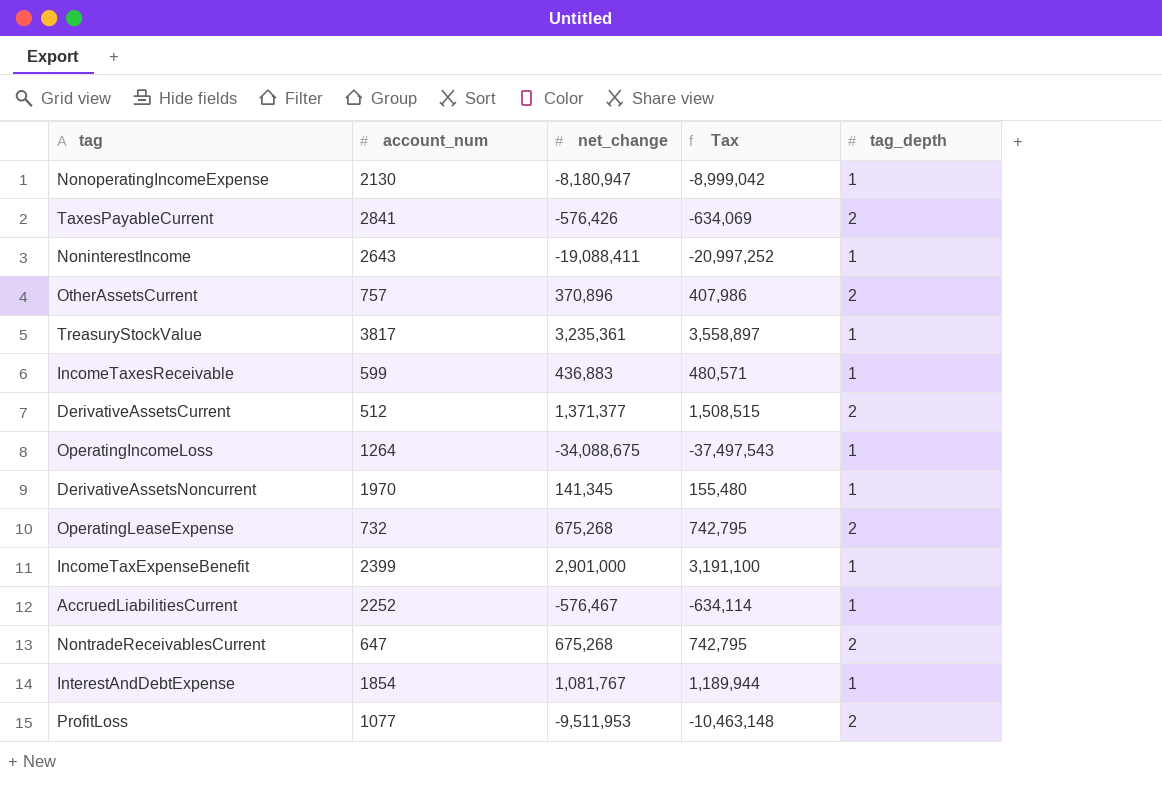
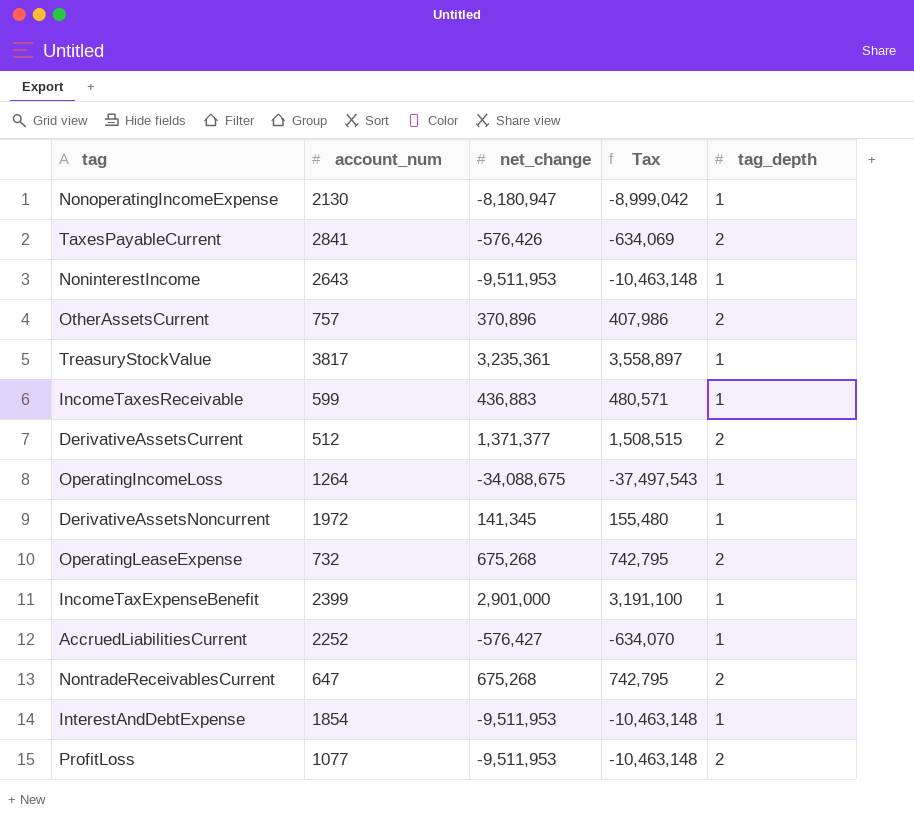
NoninterestIncome | net_change: -19,088,411 -> -9,511,953
NoninterestIncome | Tax: -20,997,252 -> -10,463,148
DerivativeAssetsNoncurrent | account_num: 1970 -> 1972
AccruedLiabilitiesCurrent | net_change: -576,467 -> -576,427
AccruedLiabilitiesCurrent | Tax: -634,114 -> -634,070
InterestAndDebtExpense | net_change: 1,081,767 -> -9,511,953
InterestAndDebtExpense | Tax: 1,189,944 -> -10,463,148

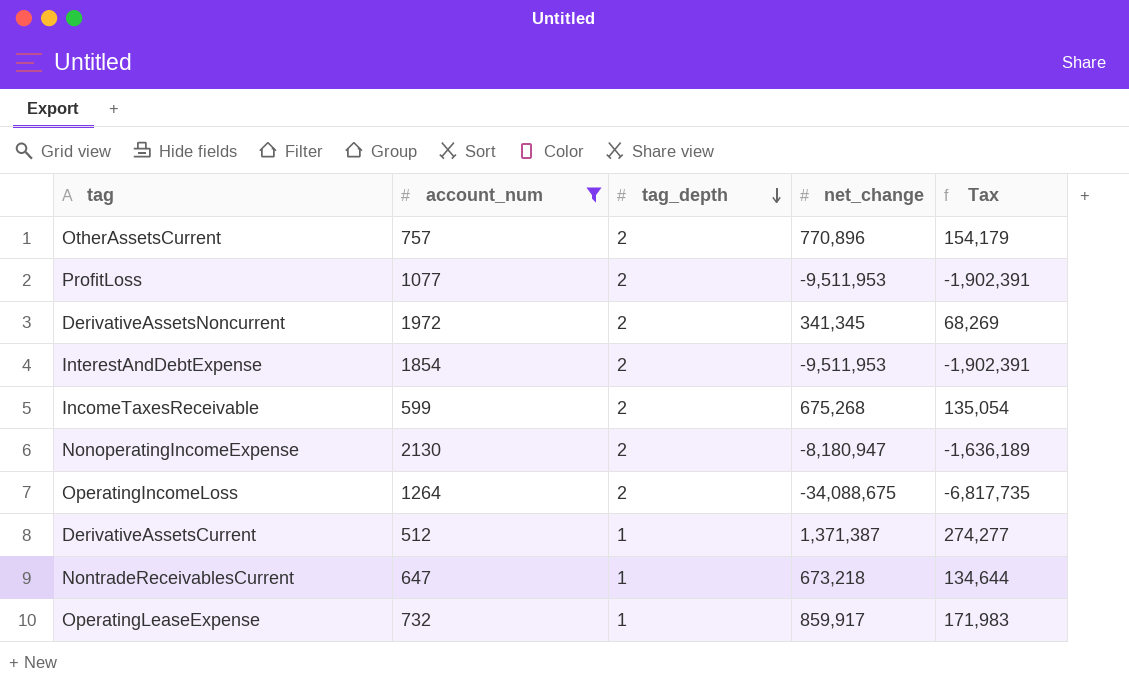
filter: none -> account_num <= 2130
row order: none -> tag_depth descending
column tag_depth | position: 5 -> 3
column Tax | formula: [net_change] * 1.1 -> [net_change] * 0.2
OtherAssetsCurrent | net_change: 370,896 -> 770,896
DerivativeAssetsNoncurrent | tag_depth: 1 -> 2
DerivativeAssetsNoncurrent | net_change: 141,345 -> 341,345
InterestAndDebtExpense | tag_depth: 1 -> 2
IncomeTaxesReceivable | tag_depth: 1 -> 2
IncomeTaxesReceivable | net_change: 436,883 -> 675,268
NonoperatingIncomeExpense | tag_depth: 1 -> 2
OperatingIncomeLoss | tag_depth: 1 -> 2
DerivativeAssetsCurrent | tag_depth: 2 -> 1
DerivativeAssetsCurrent | net_change: 1,371,377 -> 1,371,387
NontradeReceivablesCurrent | tag_depth: 2 -> 1
NontradeReceivablesCurrent | net_change: 675,268 -> 673,218
OperatingLeaseExpense | tag_depth: 2 -> 1
OperatingLeaseExpense | net_change: 675,268 -> 859,917

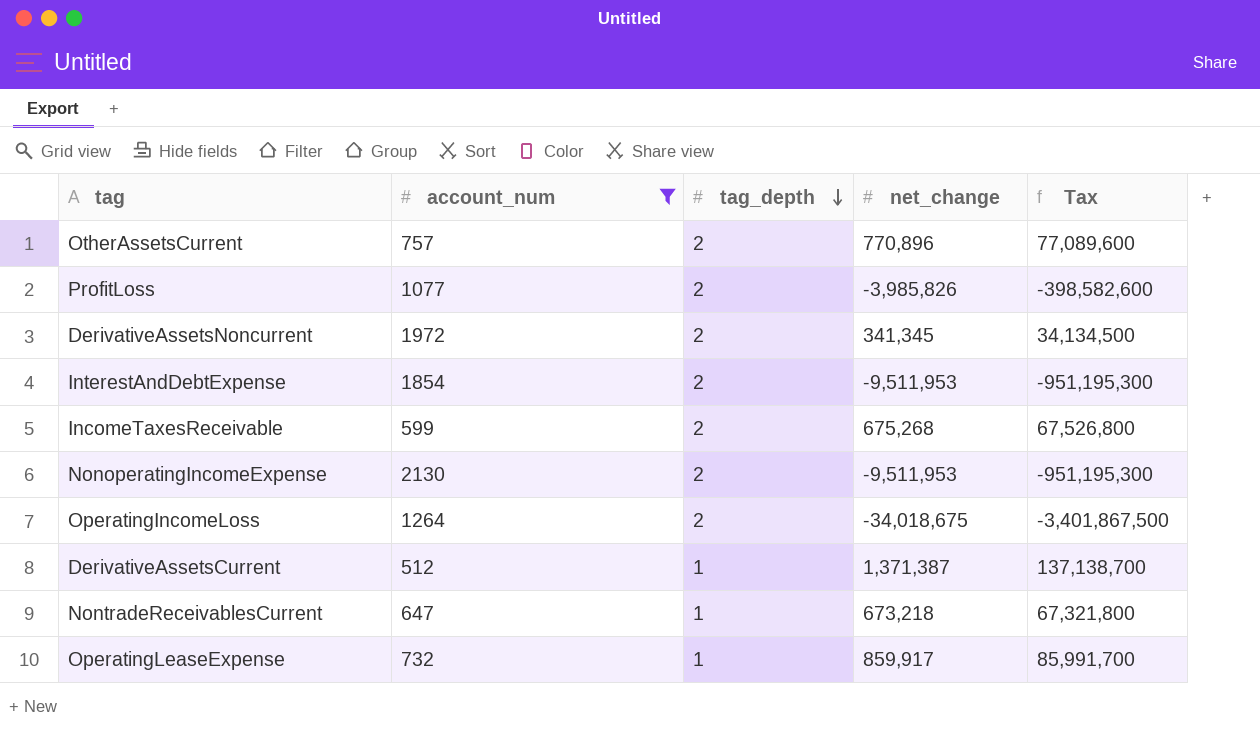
column Tax | formula: [net_change] * 0.2 -> [net_change] * 100
ProfitLoss | net_change: -9,511,953 -> -3,985,826
NonoperatingIncomeExpense | net_change: -8,180,947 -> -9,511,953
OperatingIncomeLoss | net_change: -34,088,675 -> -34,018,675

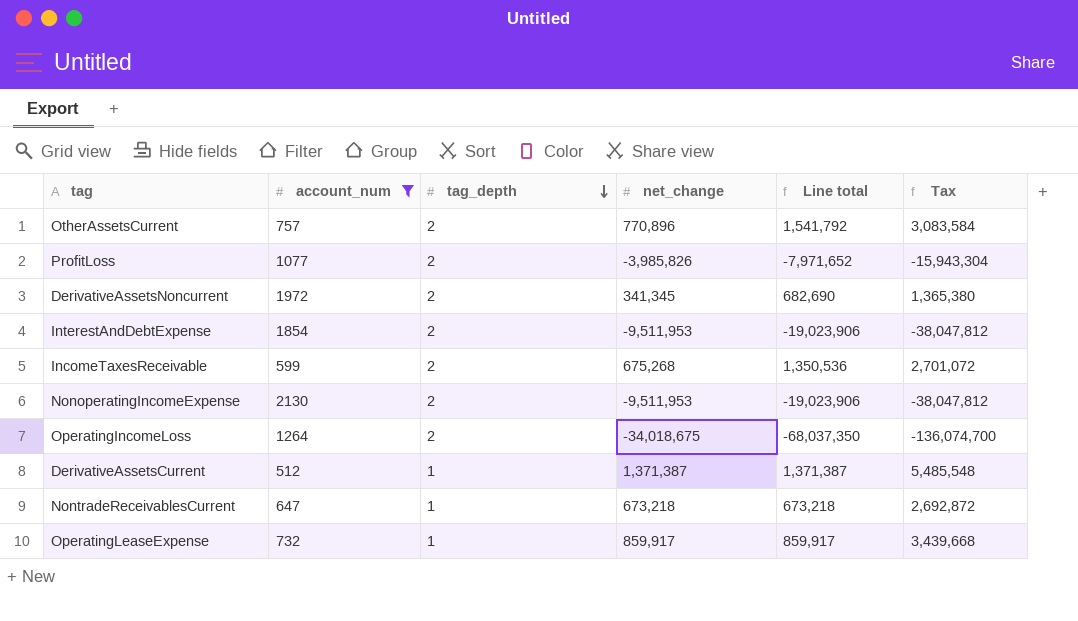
column Line total | formula: none -> [tag_depth] * [net_change]
column Tax | formula: [net_change] * 100 -> [net_change] * 4

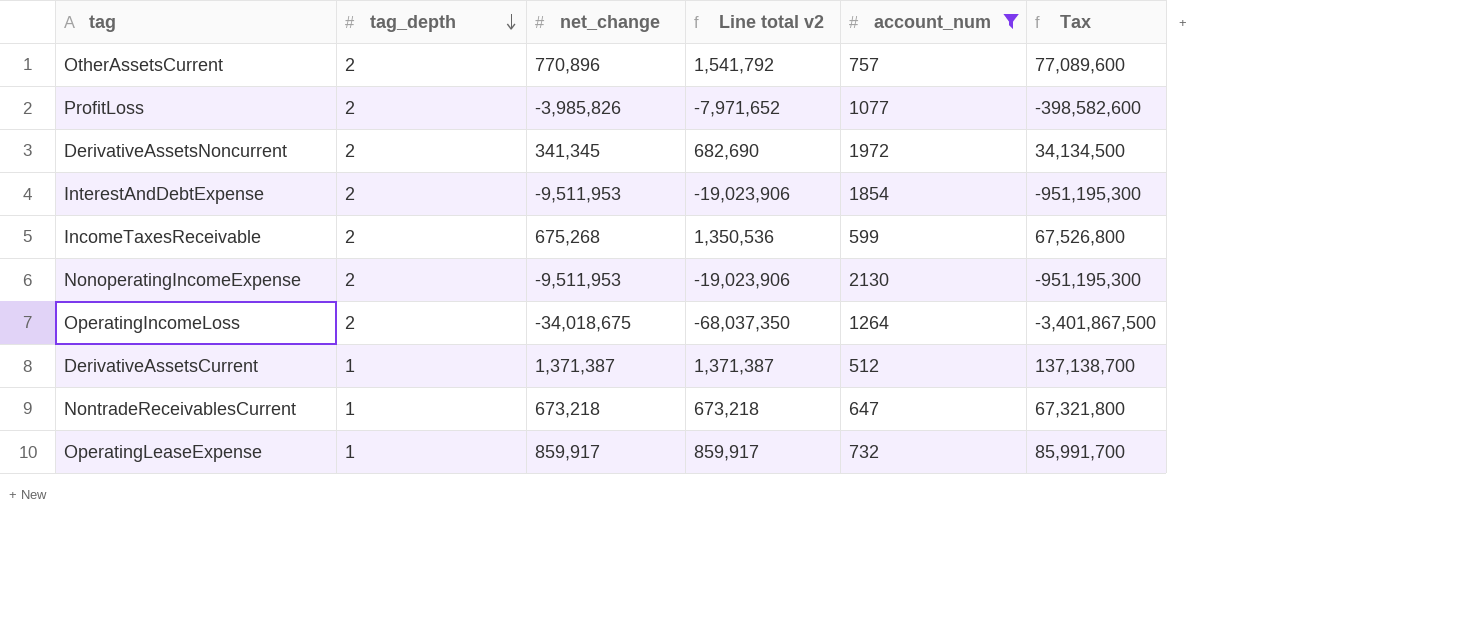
column name: Line total -> Line total v2
column account_num | position: 2 -> 5
column Tax | formula: [net_change] * 4 -> [net_change] * 100

